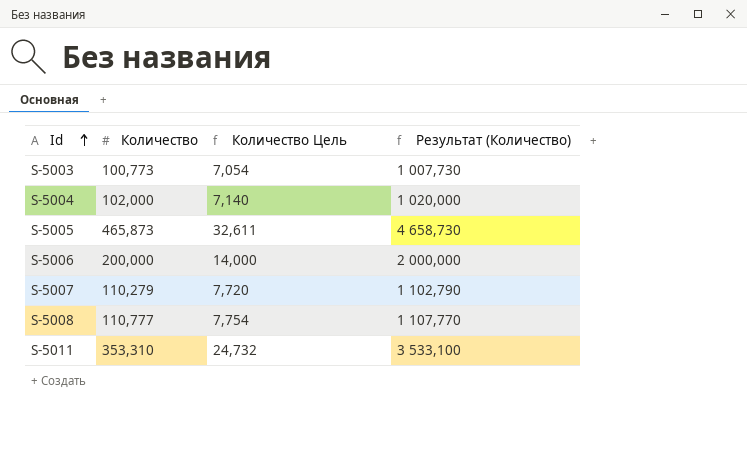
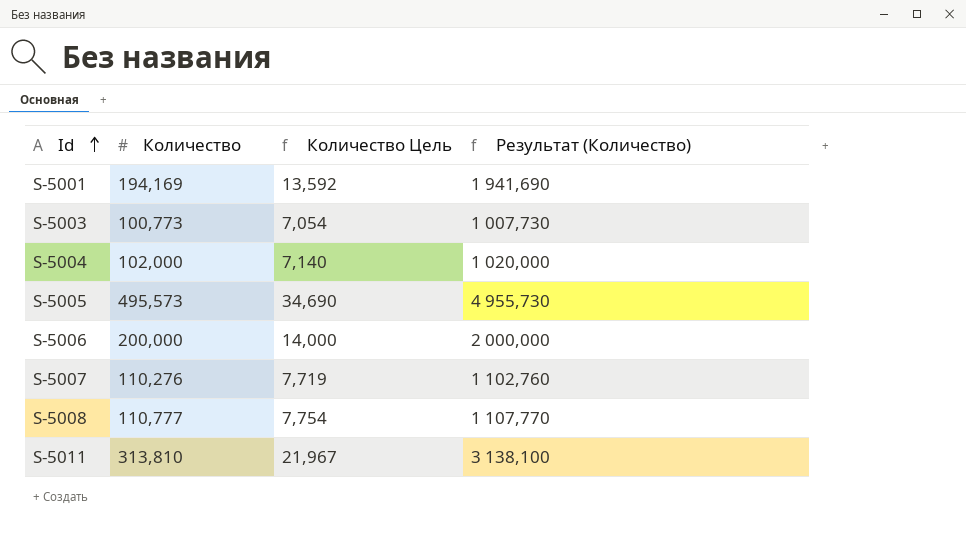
row S-5001: none -> 194,169 | 13,592 | 1 941,690
S-5005 | Количество: 465,873 -> 495,573
S-5005 | Количество Цель: 32,611 -> 34,690
S-5005 | Результат (Количество): 4 658,730 -> 4 955,730
S-5007 | Количество: 110,279 -> 110,276
S-5007 | Количество Цель: 7,720 -> 7,719
S-5007 | Результат (Количество): 1 102,790 -> 1 102,760
S-5011 | Количество: 353,310 -> 313,810
S-5011 | Количество Цель: 24,732 -> 21,967
S-5011 | Результат (Количество): 3 533,100 -> 3 138,100

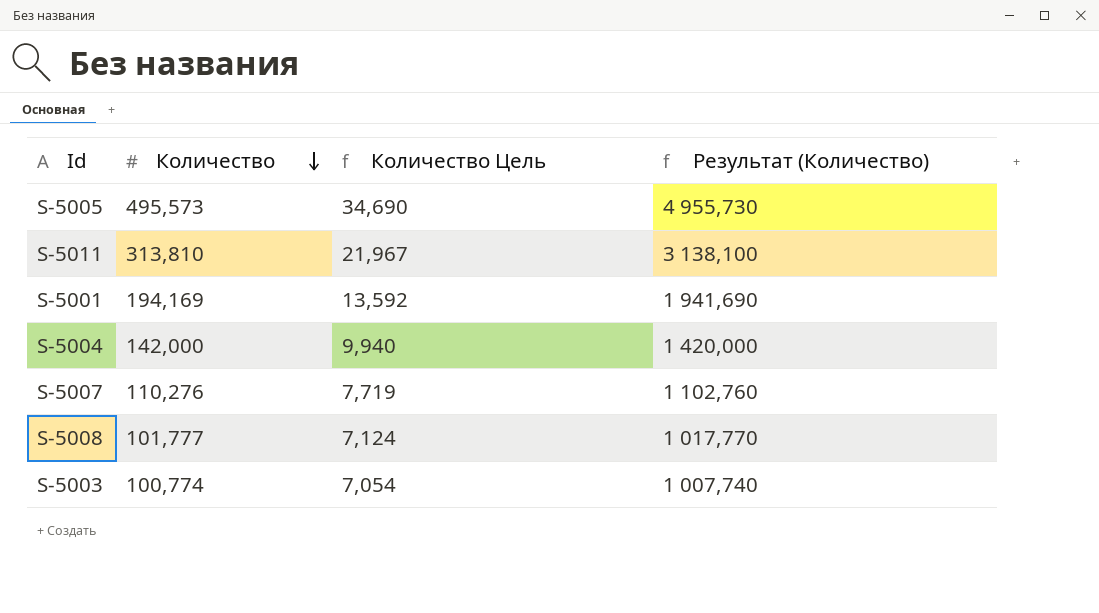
row order: Id ascending -> Количество descending
row S-5006: 200,000 | 14,000 | 2 000,000 -> none
S-5004 | Количество: 102,000 -> 142,000
S-5004 | Количество Цель: 7,140 -> 9,940
S-5004 | Результат (Количество): 1 020,000 -> 1 420,000
S-5008 | Количество: 110,777 -> 101,777
S-5008 | Количество Цель: 7,754 -> 7,124
S-5008 | Результат (Количество): 1 107,770 -> 1 017,770
S-5003 | Количество: 100,773 -> 100,774
S-5003 | Результат (Количество): 1 007,730 -> 1 007,740

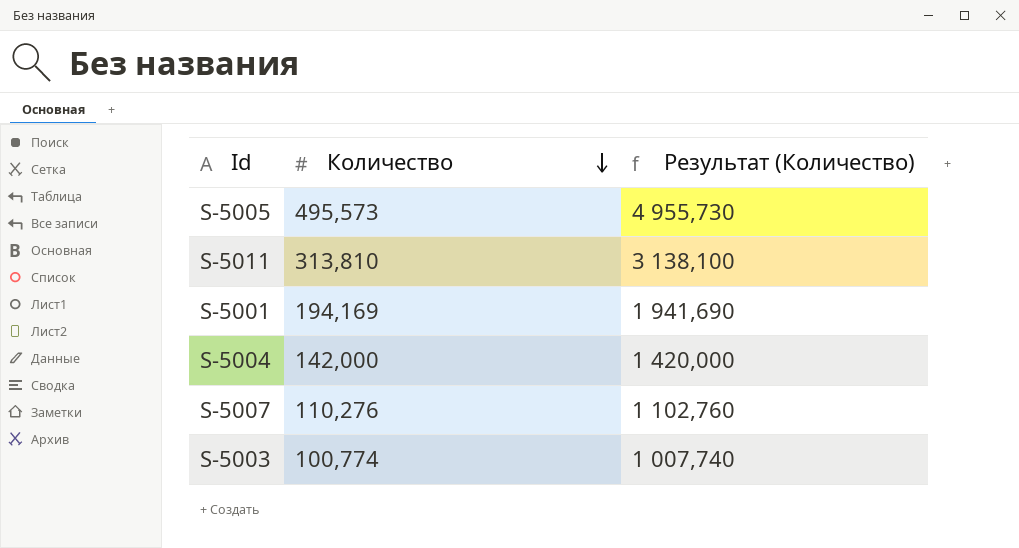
column Количество Цель | formula: [Количество] * 0,07 -> none
row S-5008: 101,777 | 7,124 | 1 017,770 -> none

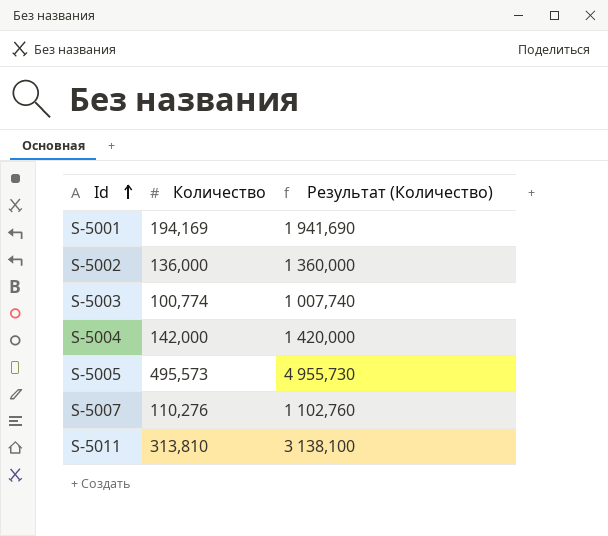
row order: Количество descending -> Id ascending
row S-5002: none -> 136,000 | 1 360,000

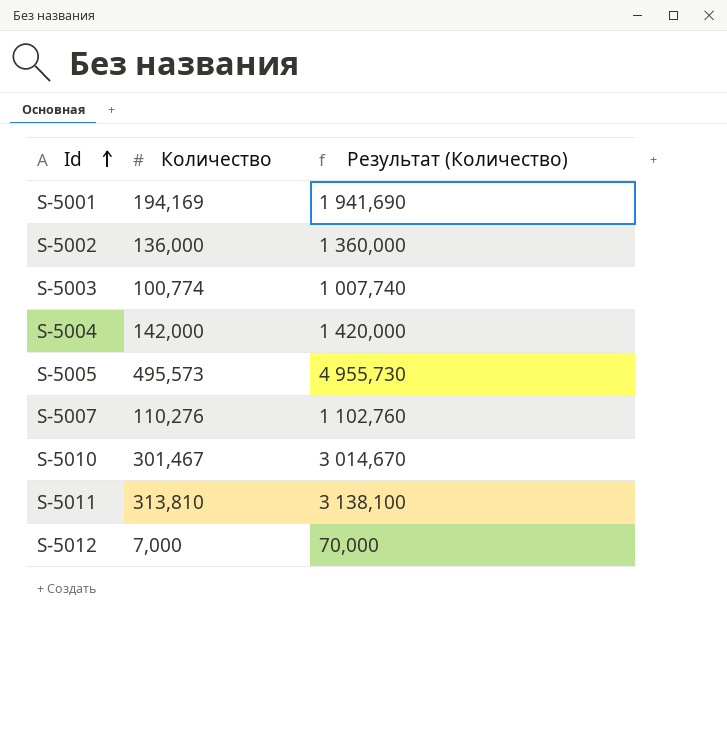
row S-5010: none -> 301,467 | 3 014,670
row S-5012: none -> 7,000 | 70,000

